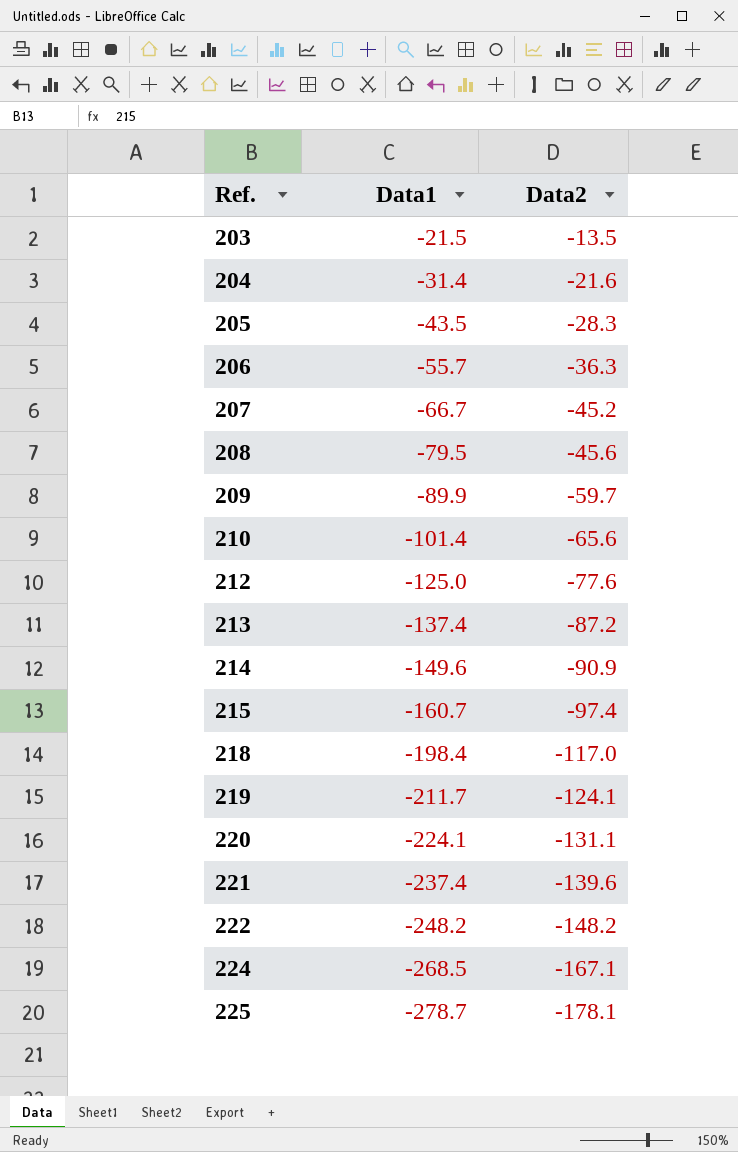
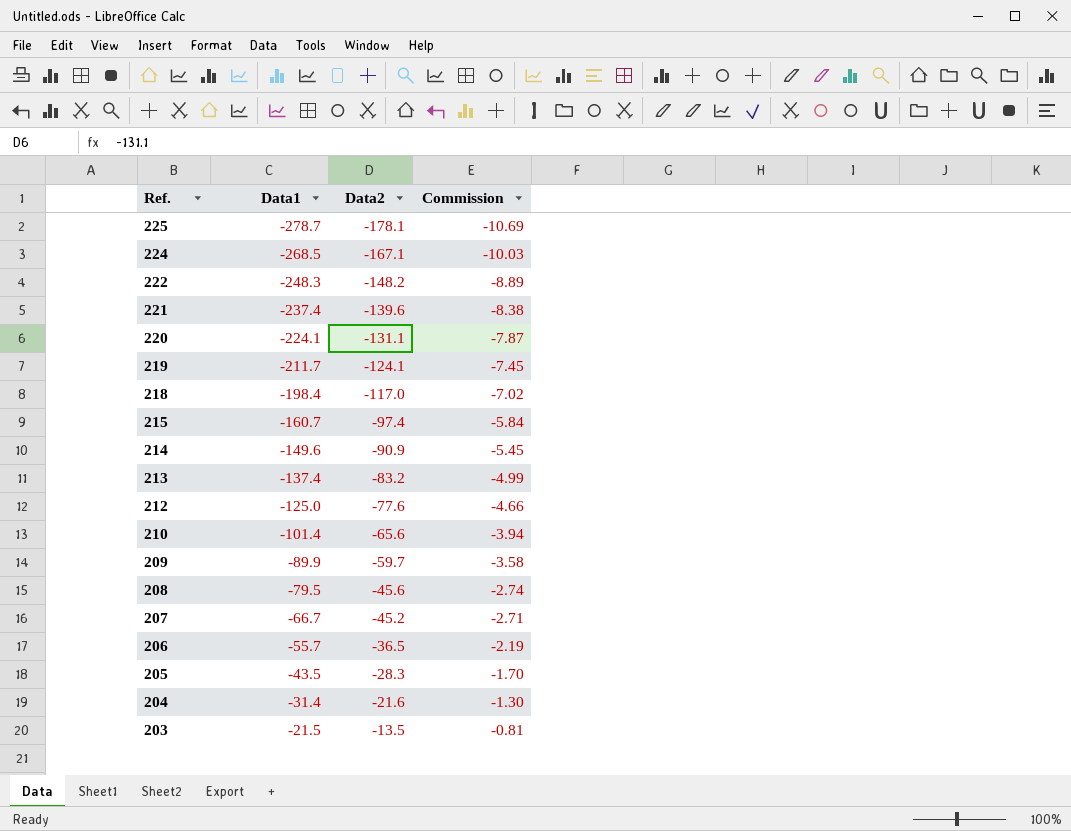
row order: Ref. ascending -> Ref. descending
column Commission | formula: none -> [Data2] * 0.06
222 | Data1: -248.2 -> -248.3
213 | Data2: -87.2 -> -83.2
206 | Data2: -36.3 -> -36.5

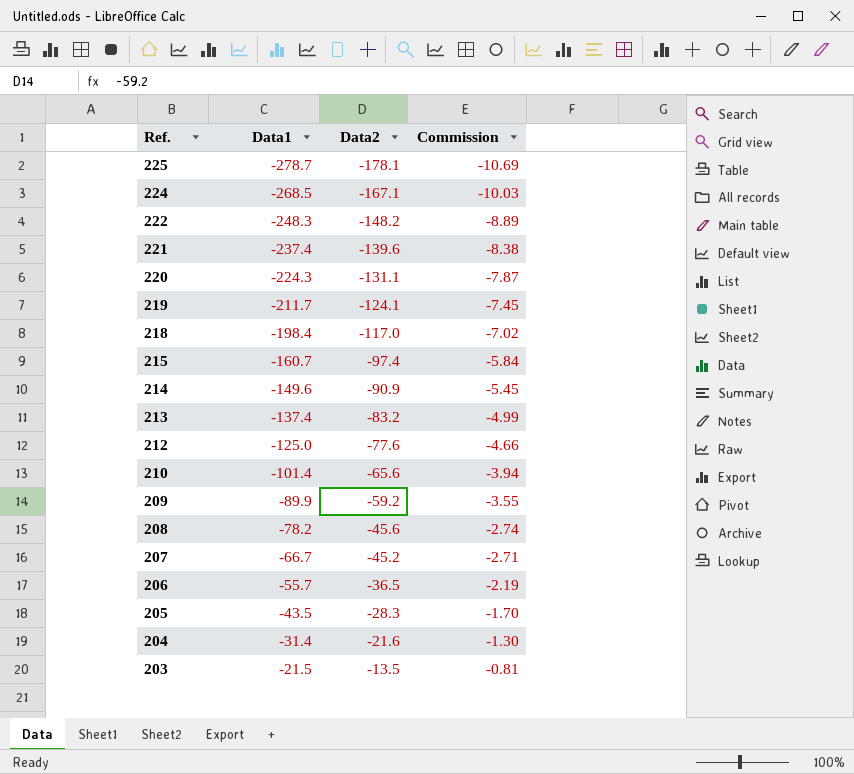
220 | Data1: -224.1 -> -224.3
209 | Data2: -59.7 -> -59.2
209 | Commission: -3.58 -> -3.55
208 | Data1: -79.5 -> -78.2

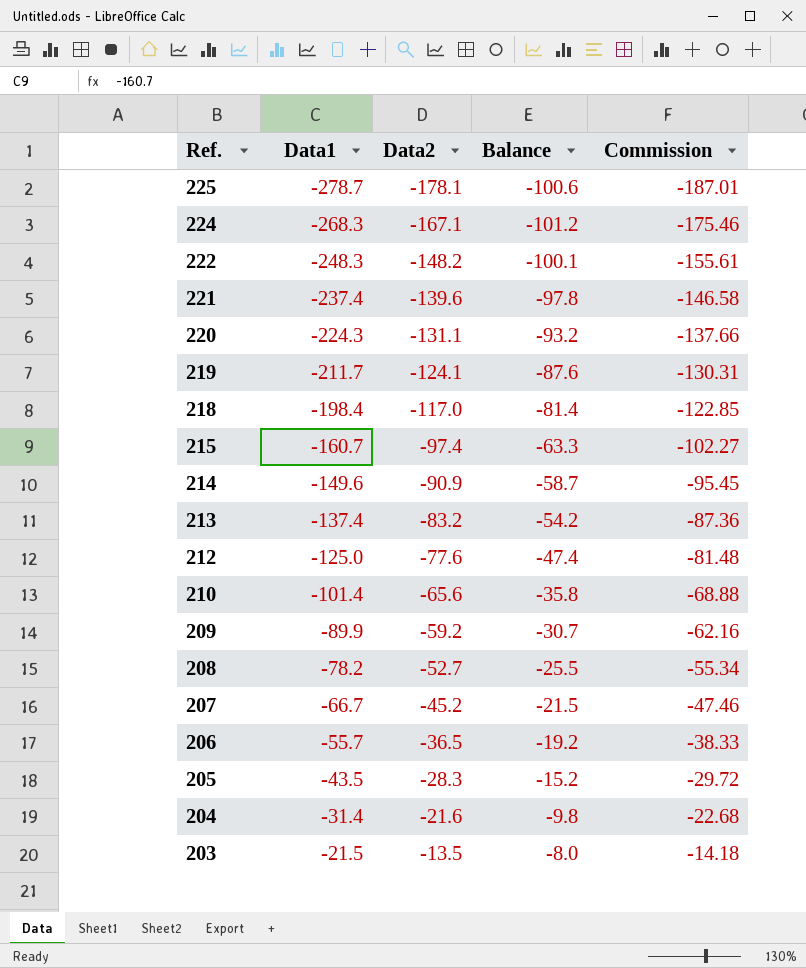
column Balance | formula: none -> [Data1] - [Data2]
column Commission | formula: [Data2] * 0.06 -> [Data2] * 1.05
224 | Data1: -268.5 -> -268.3
208 | Data2: -45.6 -> -52.7

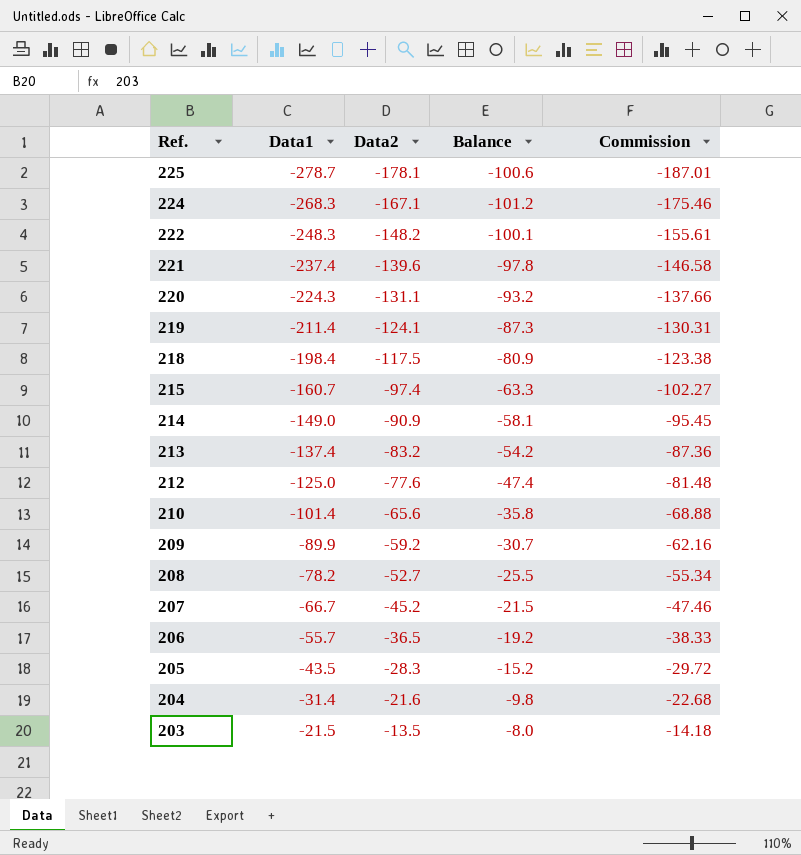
219 | Data1: -211.7 -> -211.4
219 | Balance: -87.6 -> -87.3
218 | Data2: -117.0 -> -117.5
218 | Balance: -81.4 -> -80.9
218 | Commission: -122.85 -> -123.38
214 | Data1: -149.6 -> -149.0
214 | Balance: -58.7 -> -58.1

